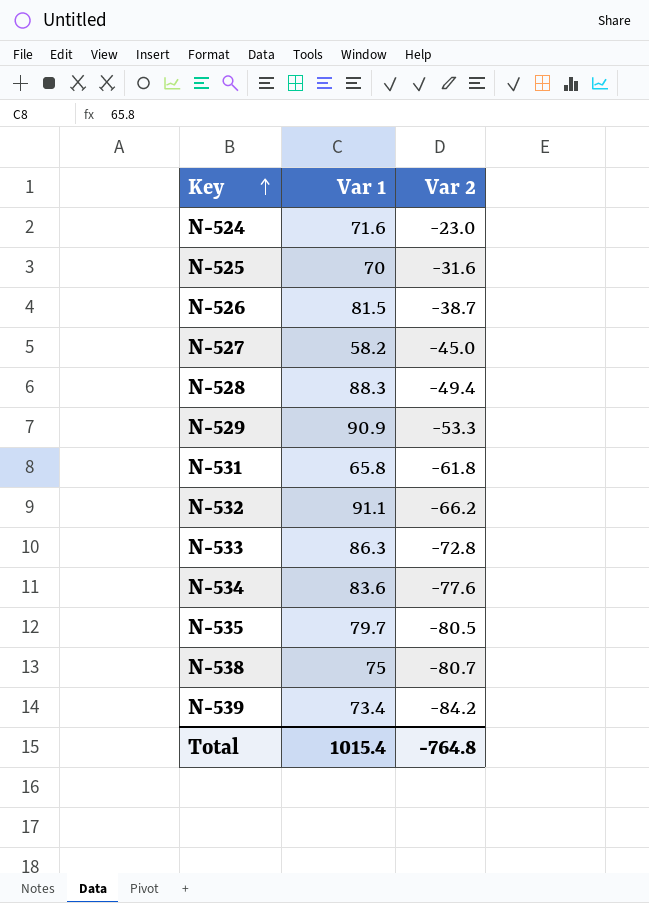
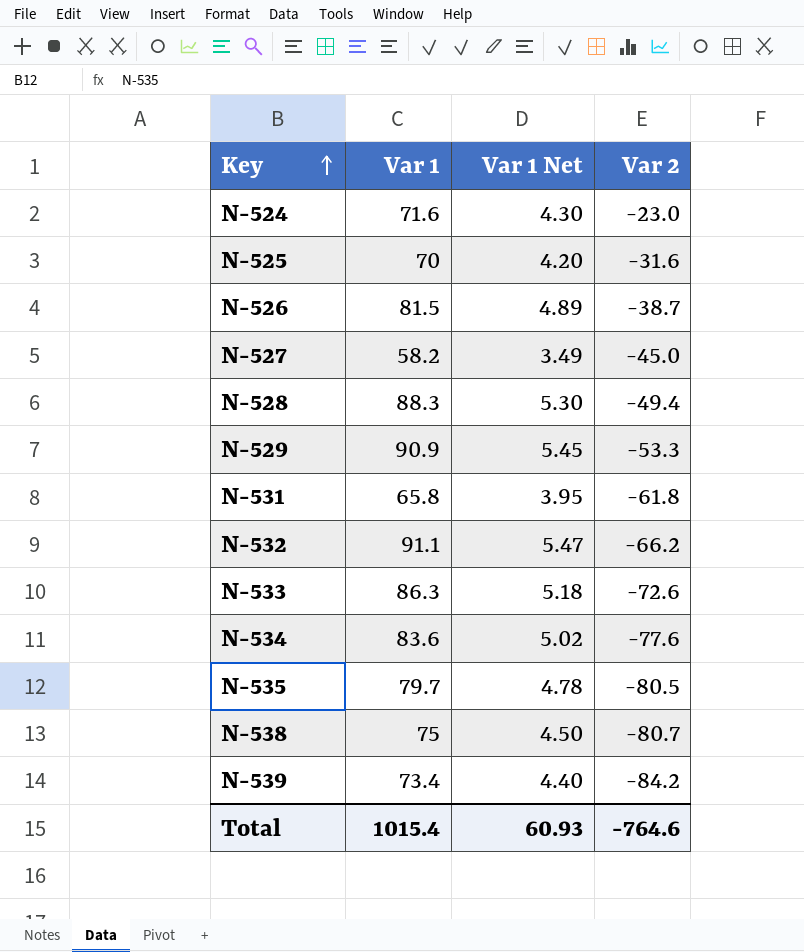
column Var 1 Net | formula: none -> [Var 1] * 0.06
N-533 | Var 2: -72.8 -> -72.6
Total | Var 2: -764.8 -> -764.6

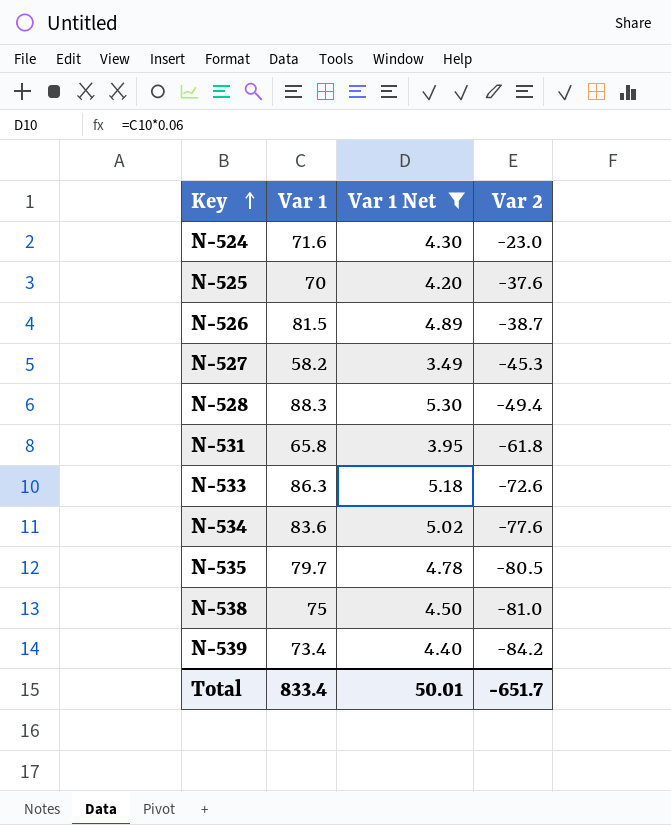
filter: none -> Var 1 Net <= 5.30
N-525 | Var 2: -31.6 -> -37.6
N-527 | Var 2: -45.0 -> -45.3
N-538 | Var 2: -80.7 -> -81.0
Total | Var 1: 1015.4 -> 833.4
Total | Var 1 Net: 60.93 -> 50.01
Total | Var 2: -764.6 -> -651.7

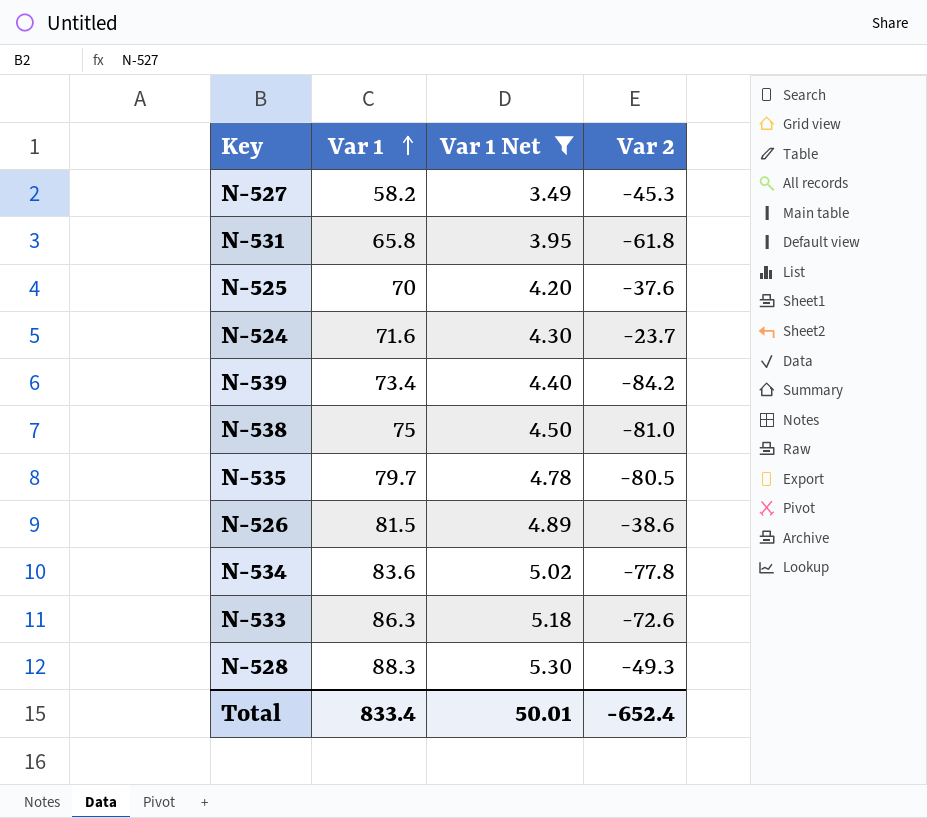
row order: Key ascending -> Var 1 ascending
N-524 | Var 2: -23.0 -> -23.7
N-526 | Var 2: -38.7 -> -38.6
N-534 | Var 2: -77.6 -> -77.8
N-528 | Var 2: -49.4 -> -49.3
Total | Var 2: -651.7 -> -652.4

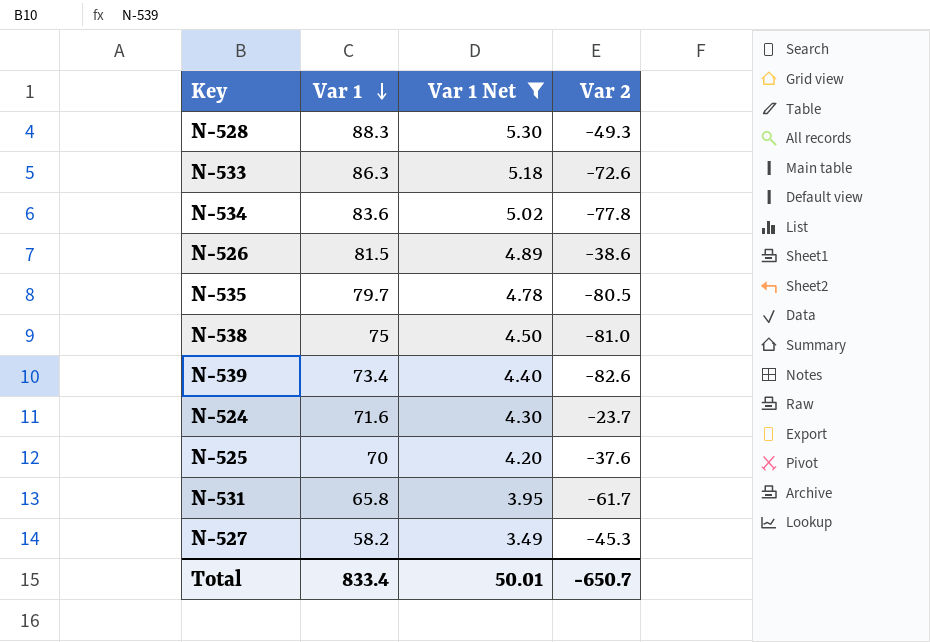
row order: Var 1 ascending -> Var 1 descending
N-539 | Var 2: -84.2 -> -82.6
N-531 | Var 2: -61.8 -> -61.7
Total | Var 2: -652.4 -> -650.7

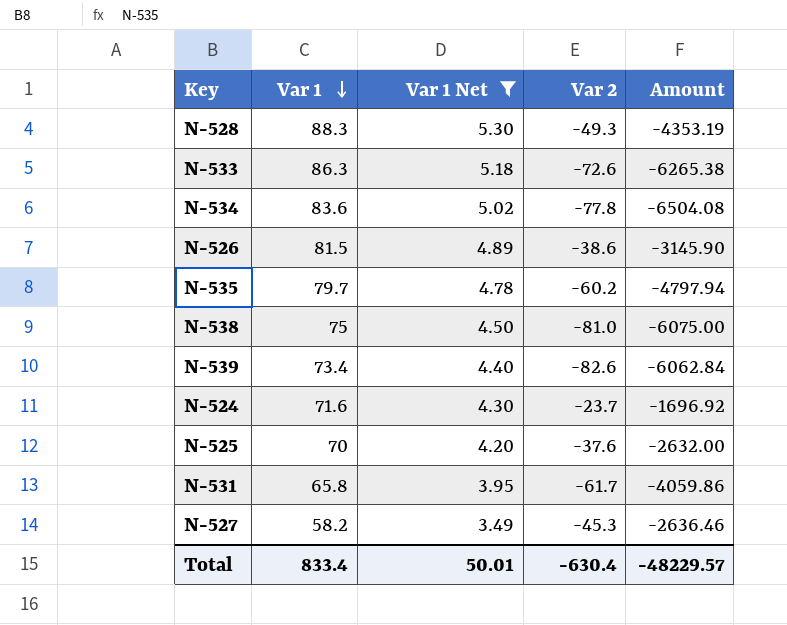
column Amount | formula: none -> [Var 1] * [Var 2]
N-535 | Var 2: -80.5 -> -60.2
Total | Var 2: -650.7 -> -630.4

